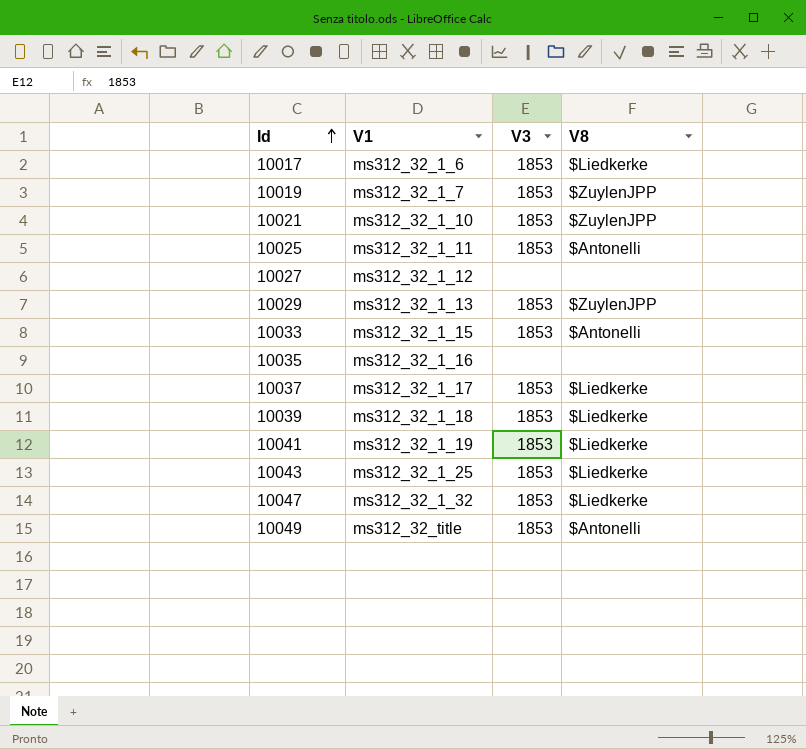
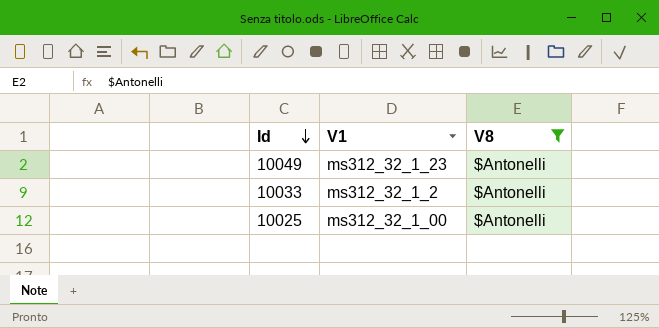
filter: none -> V8 = $Antonelli
row order: Id ascending -> Id descending
column V3 | position: 3 -> none
10049 | V1: ms312_32_title -> ms312_32_1_23
10033 | V1: ms312_32_1_15 -> ms312_32_1_2
10025 | V1: ms312_32_1_11 -> ms312_32_1_00

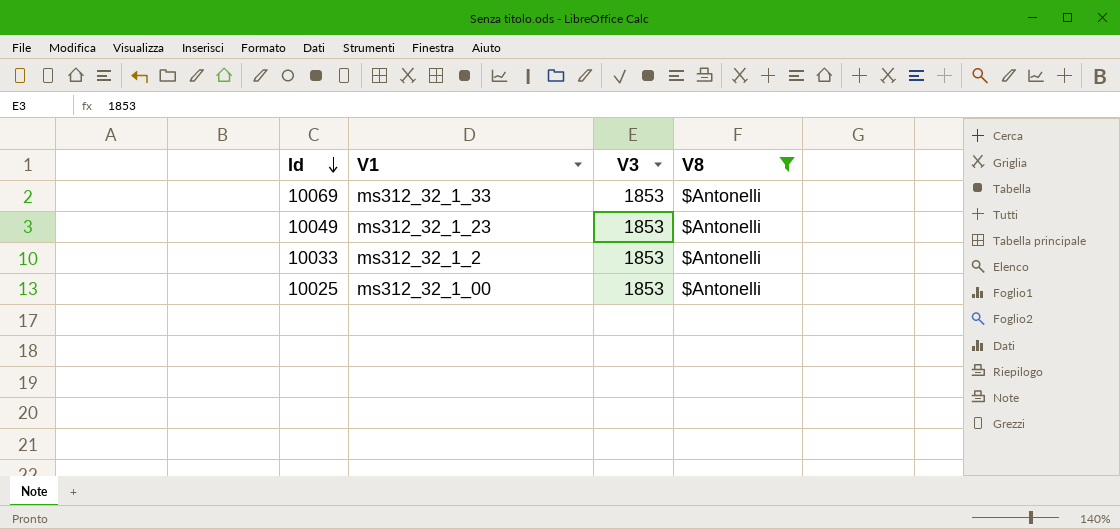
column V3 | position: none -> 3
row 10069: none -> ms312_32_1_33 | 1853 | $Antonelli

